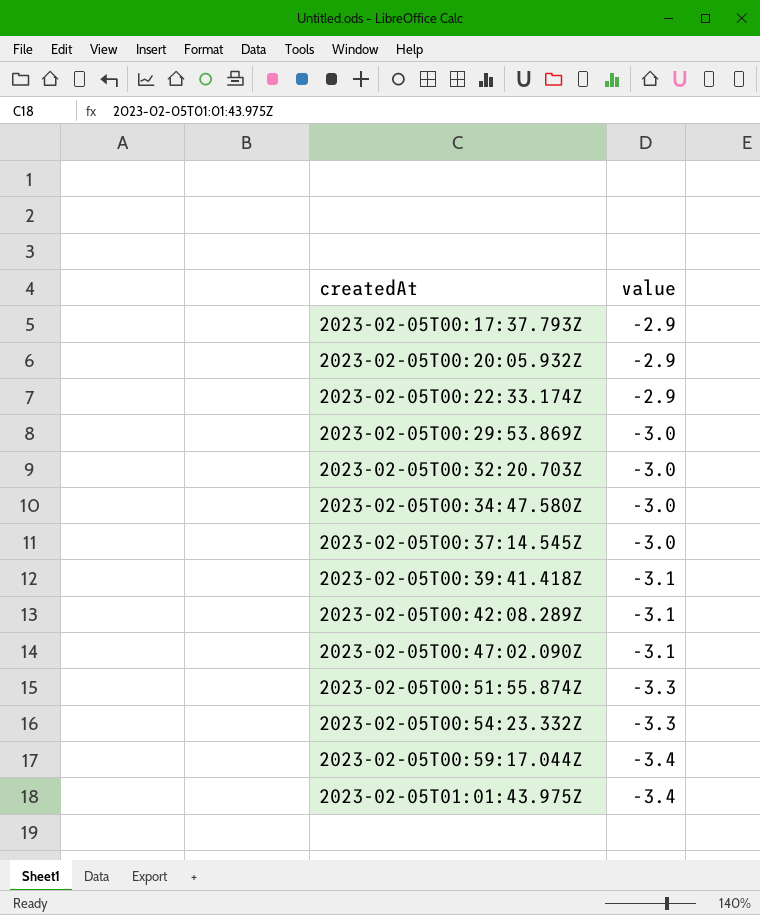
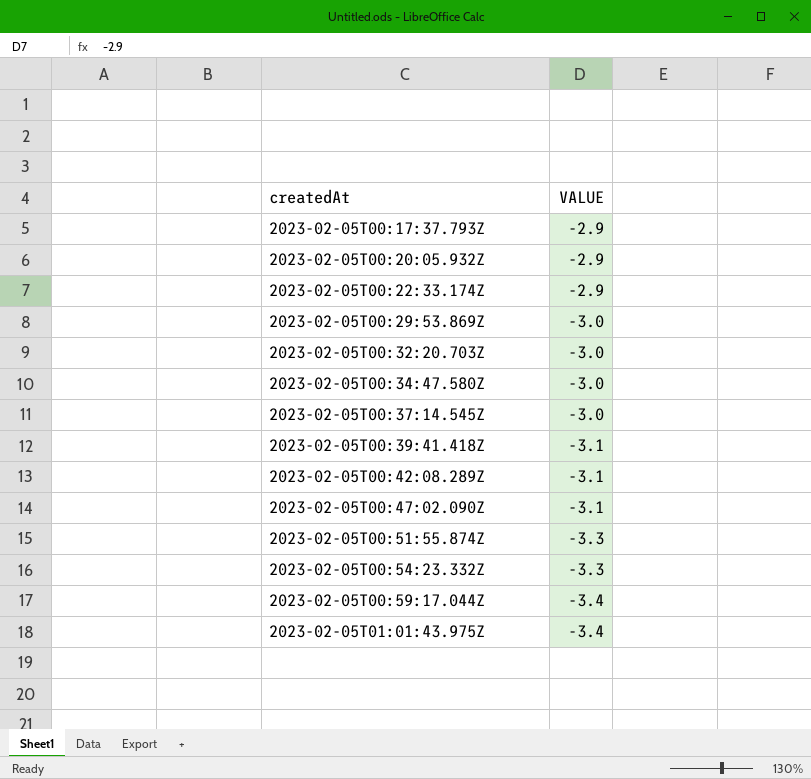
column name: value -> VALUE

